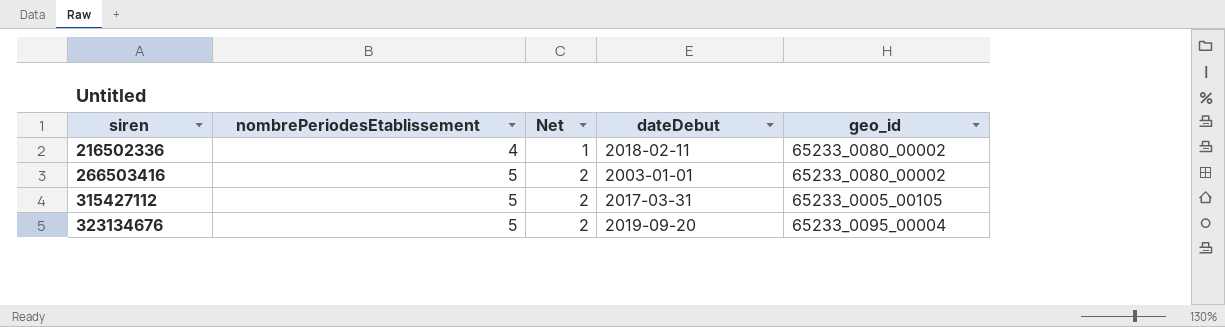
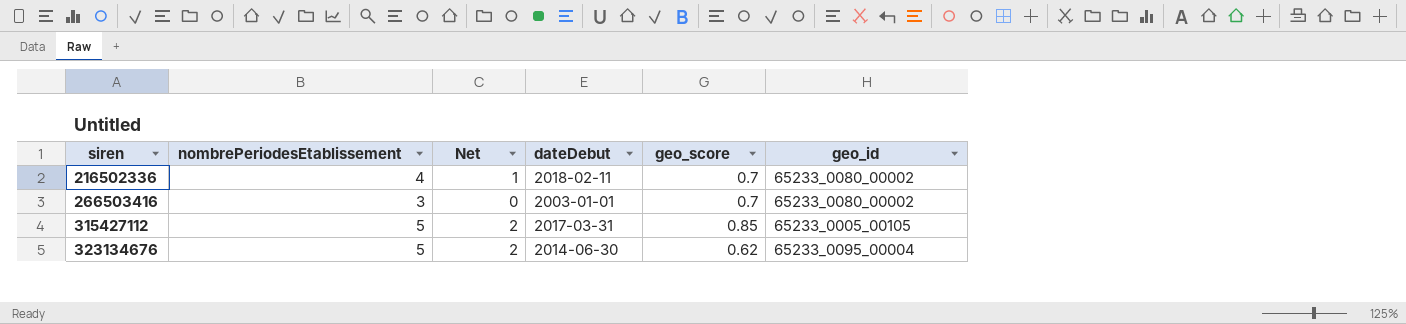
column geo_score | position: none -> 5
266503416 | nombrePeriodesEtablissement: 5 -> 3
266503416 | Net: 2 -> 0
323134676 | dateDebut: 2019-09-20 -> 2014-06-30

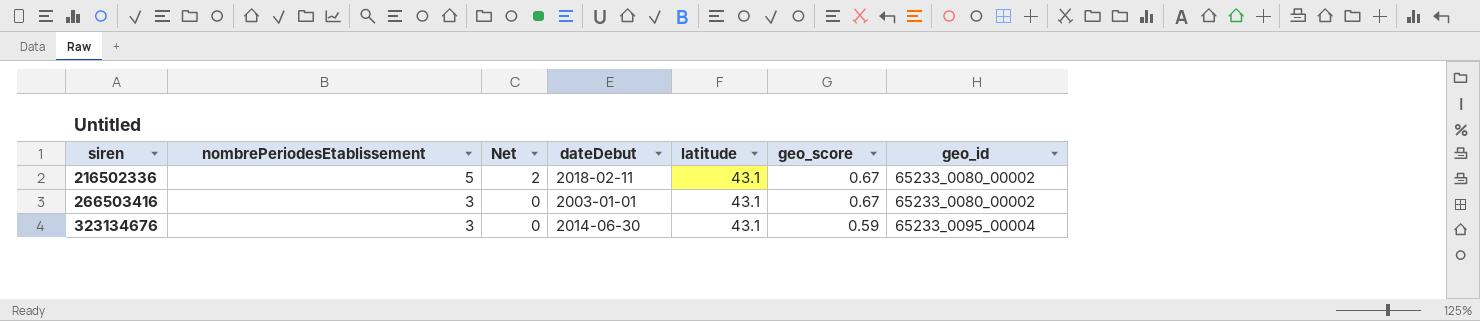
column latitude | position: none -> 5
row 315427112: 5 | 2 | 2017-03-31 | 0.85 | 65233_0005_00105 -> none
216502336 | nombrePeriodesEtablissement: 4 -> 5
216502336 | Net: 1 -> 2
216502336 | geo_score: 0.7 -> 0.67
266503416 | geo_score: 0.7 -> 0.67
323134676 | nombrePeriodesEtablissement: 5 -> 3
323134676 | Net: 2 -> 0
323134676 | geo_score: 0.62 -> 0.59

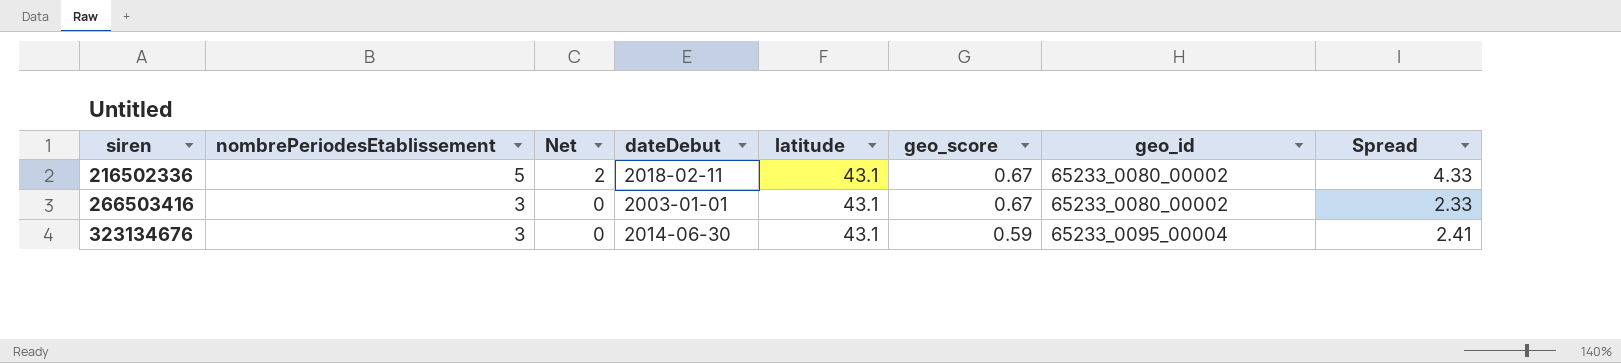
column Spread | formula: none -> [nombrePeriodesEtablissement] - [geo_score]

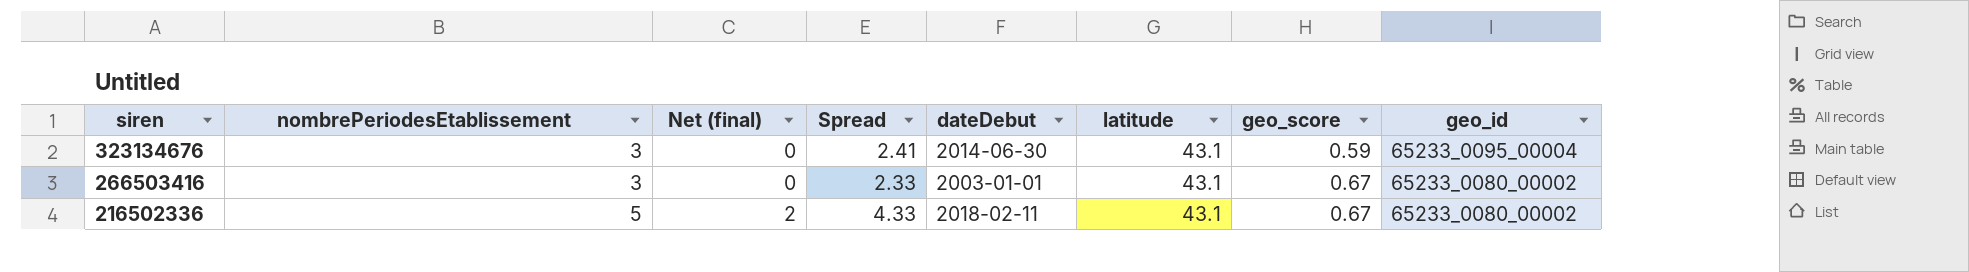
row order: siren ascending -> siren descending
column name: Net -> Net (final)
column Spread | position: 8 -> 4

